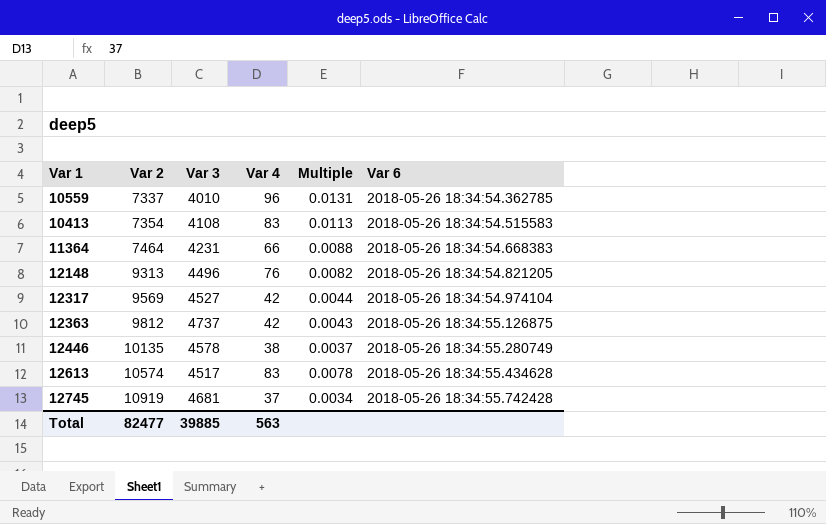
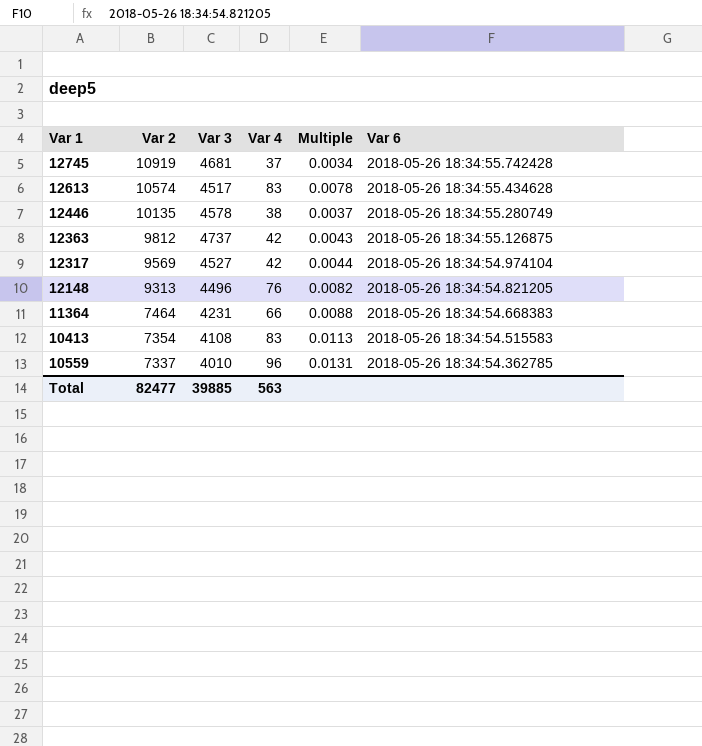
row order: Var 2 ascending -> Var 2 descending

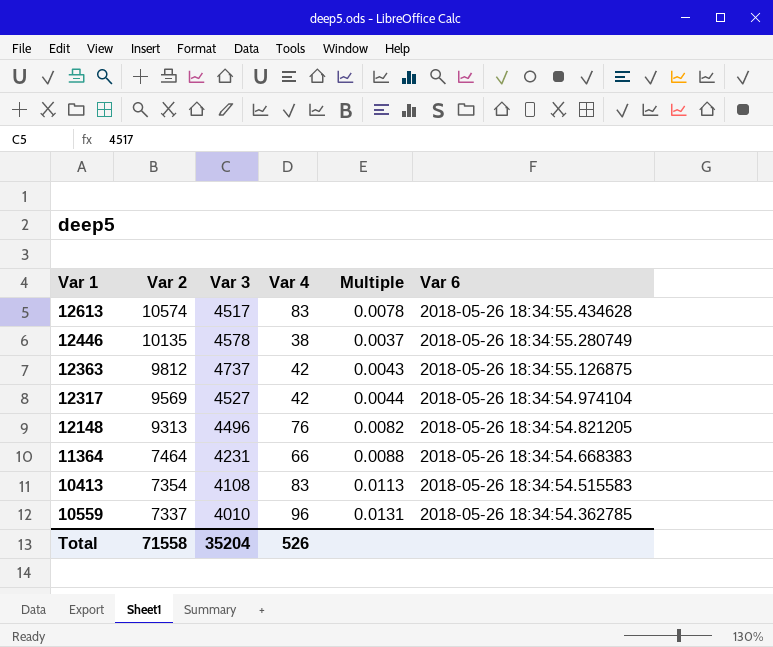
row 12745: 10919 | 4681 | 37 | 0.0034 | 2018-05-26 18:34:55.742428 -> none
Total | Var 2: 82477 -> 71558
Total | Var 3: 39885 -> 35204
Total | Var 4: 563 -> 526

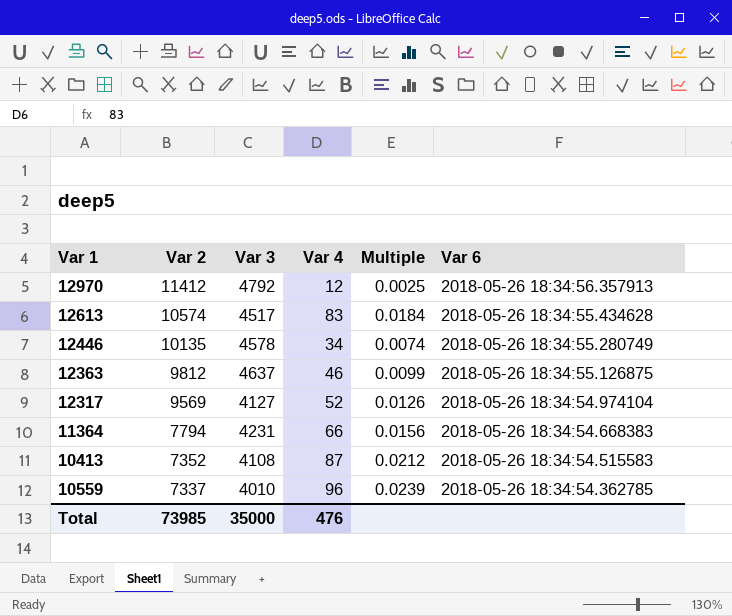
column Multiple | formula: [Var 4] / [Var 2] -> [Var 4] / [Var 3]
row 12148: 9313 | 4496 | 76 | 0.0082 | 2018-05-26 18:34:54.821205 -> none
row 12970: none -> 11412 | 4792 | 12 | 0.0025 | 2018-05-26 18:34:56.357913
12446 | Var 4: 38 -> 34
12363 | Var 3: 4737 -> 4637
12363 | Var 4: 42 -> 46
12317 | Var 3: 4527 -> 4127
12317 | Var 4: 42 -> 52
11364 | Var 2: 7464 -> 7794
10413 | Var 2: 7354 -> 7352
10413 | Var 4: 83 -> 87
Total | Var 2: 71558 -> 73985
Total | Var 3: 35204 -> 35000
Total | Var 4: 526 -> 476

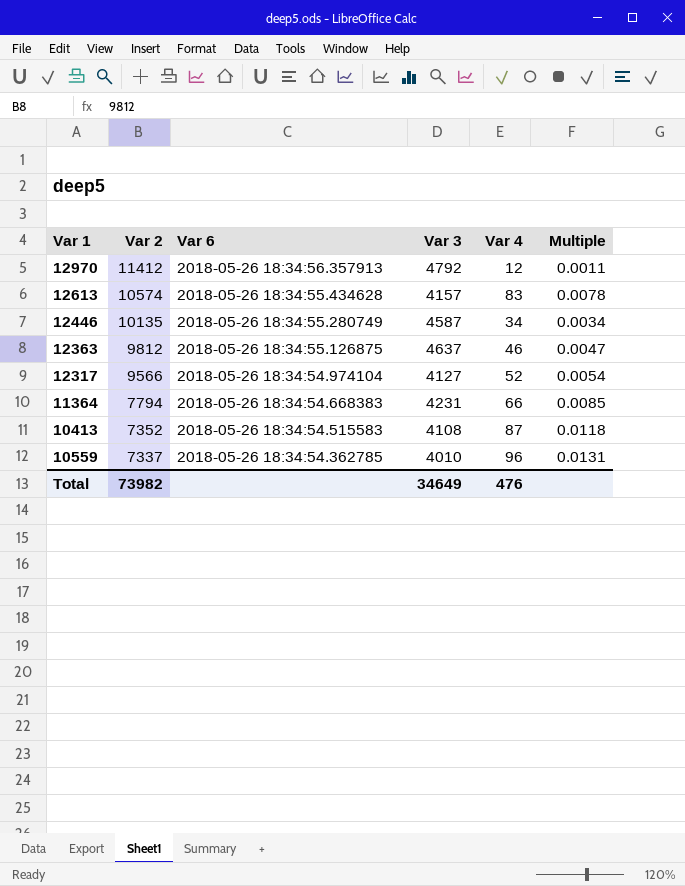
column Var 6 | position: 6 -> 3
column Multiple | formula: [Var 4] / [Var 3] -> [Var 4] / [Var 2]
12613 | Var 3: 4517 -> 4157
12446 | Var 3: 4578 -> 4587
12317 | Var 2: 9569 -> 9566
Total | Var 2: 73985 -> 73982
Total | Var 3: 35000 -> 34649

